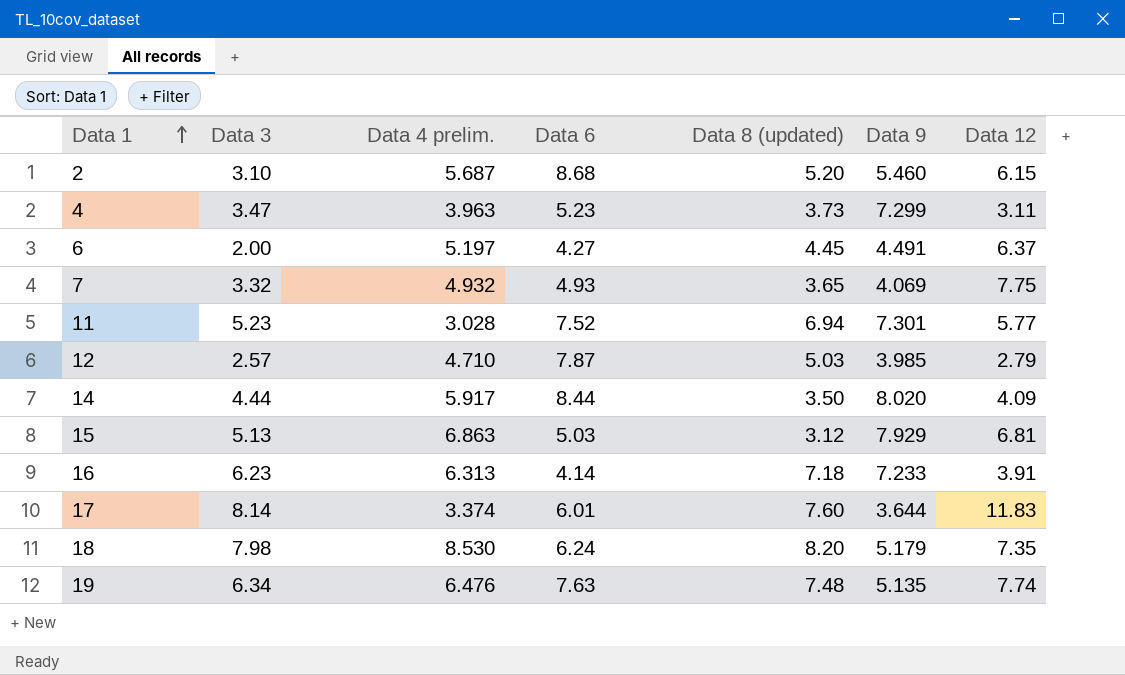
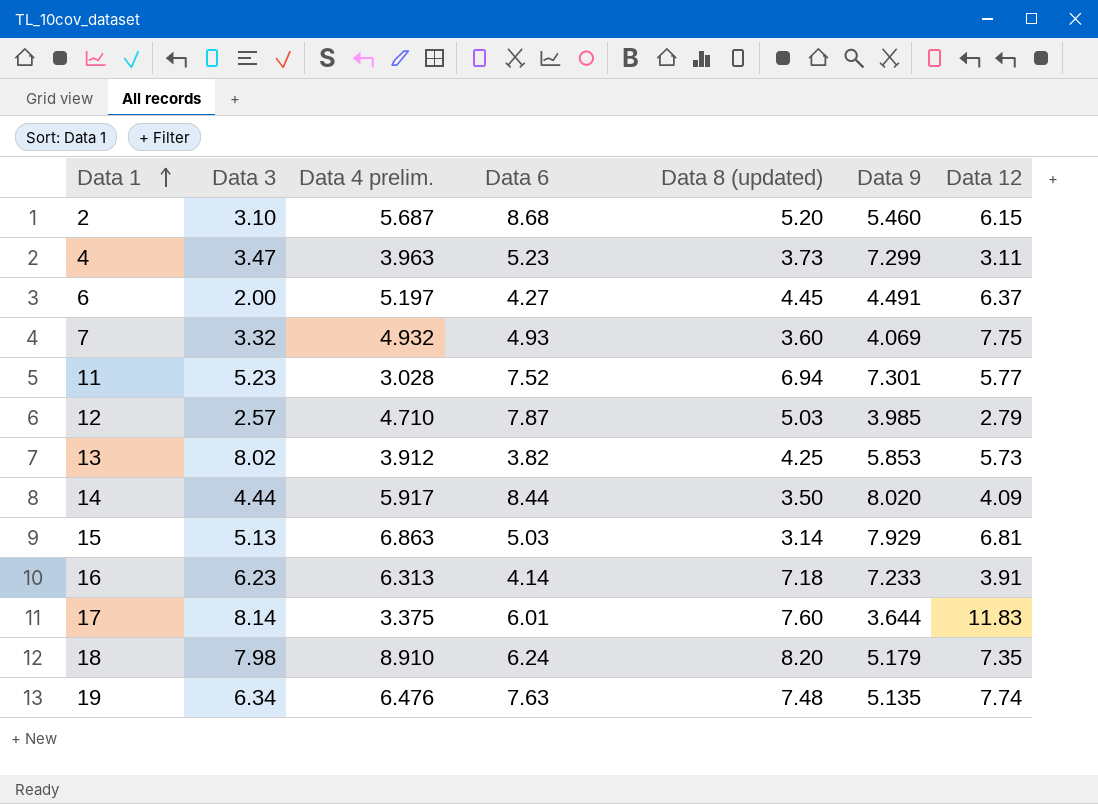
7 | Data 8 (updated): 3.65 -> 3.60
row 13: none -> 8.02 | 3.912 | 3.82 | 4.25 | 5.853 | 5.73
15 | Data 8 (updated): 3.12 -> 3.14
17 | Data 4 prelim.: 3.374 -> 3.375
18 | Data 4 prelim.: 8.530 -> 8.910

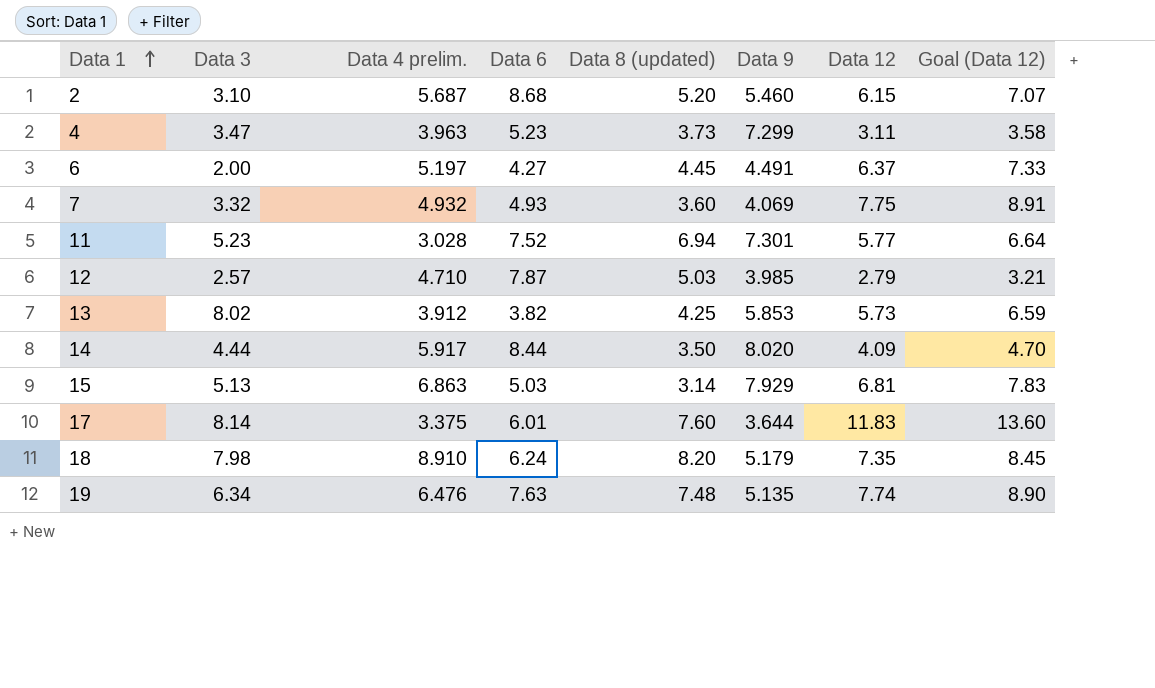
column Goal (Data 12) | formula: none -> [Data 12] * 1.15
row 16: 6.23 | 6.313 | 4.14 | 7.18 | 7.233 | 3.91 -> none

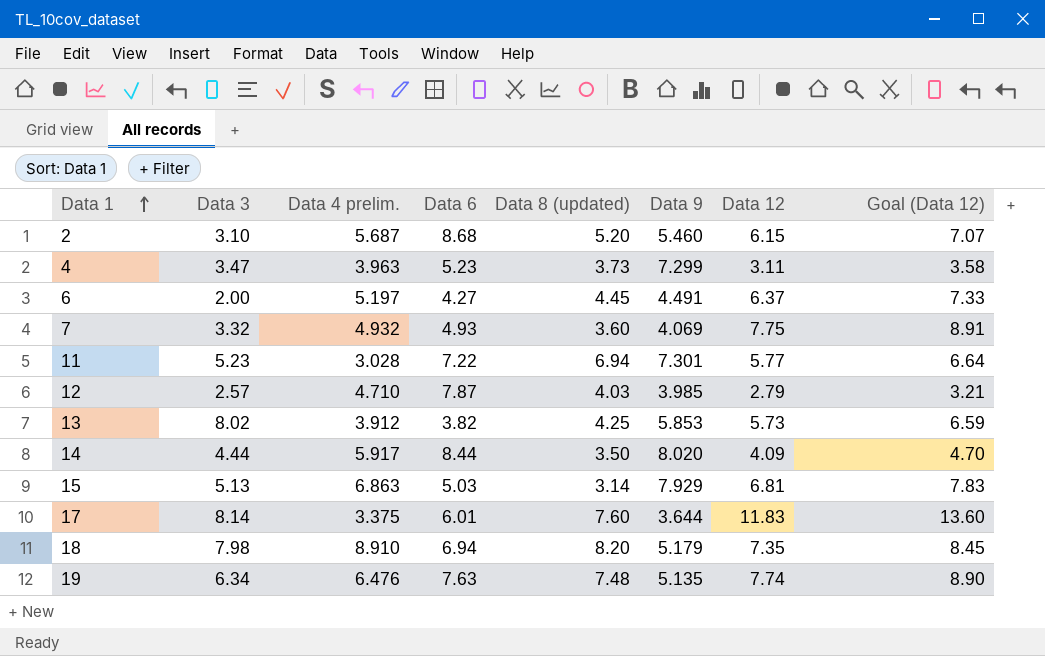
11 | Data 6: 7.52 -> 7.22
12 | Data 8 (updated): 5.03 -> 4.03
18 | Data 6: 6.24 -> 6.94

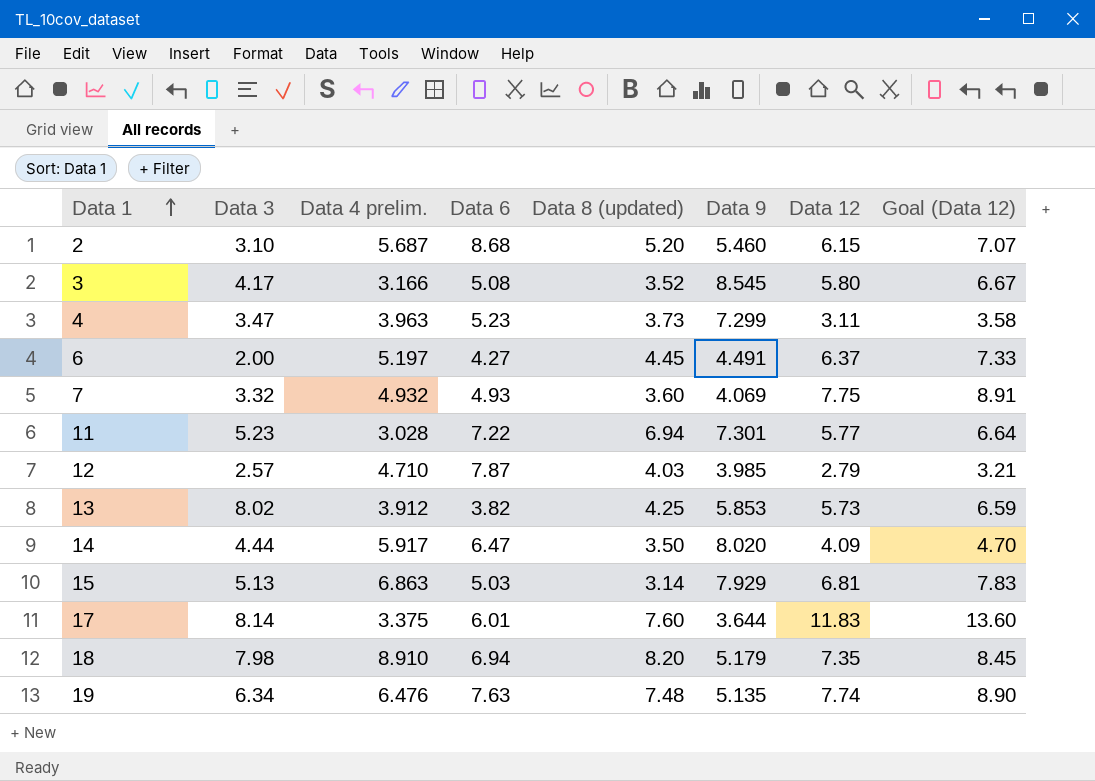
row 3: none -> 4.17 | 3.166 | 5.08 | 3.52 | 8.545 | 5.80 | 6.67
14 | Data 6: 8.44 -> 6.47

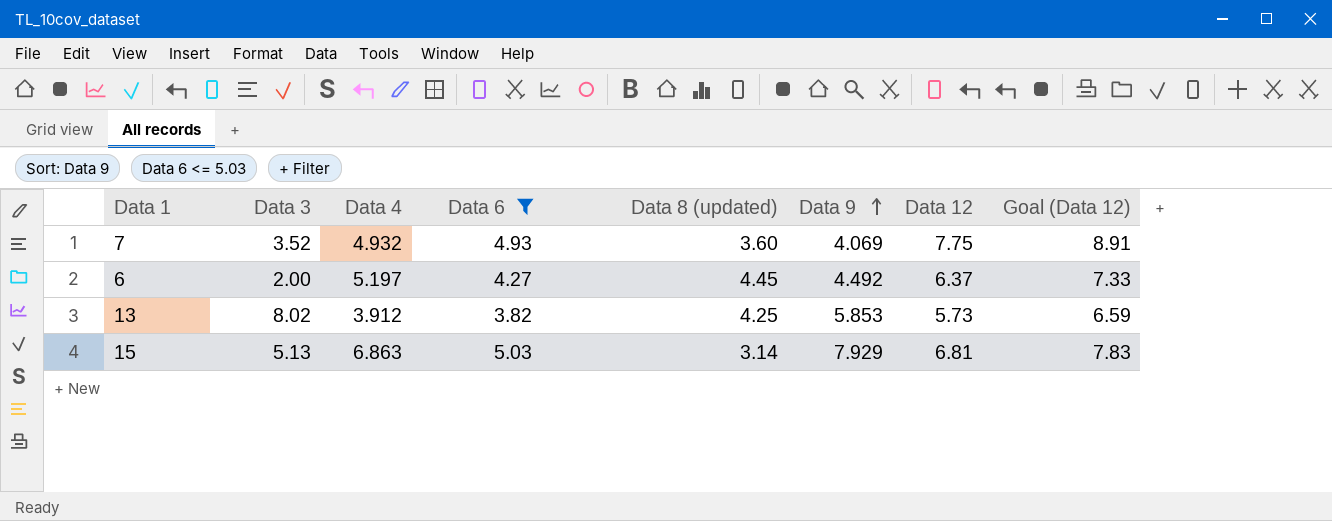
filter: none -> Data 6 <= 5.03
row order: Data 1 ascending -> Data 9 ascending
column name: Data 4 prelim. -> Data 4
7 | Data 3: 3.32 -> 3.52
6 | Data 9: 4.491 -> 4.492

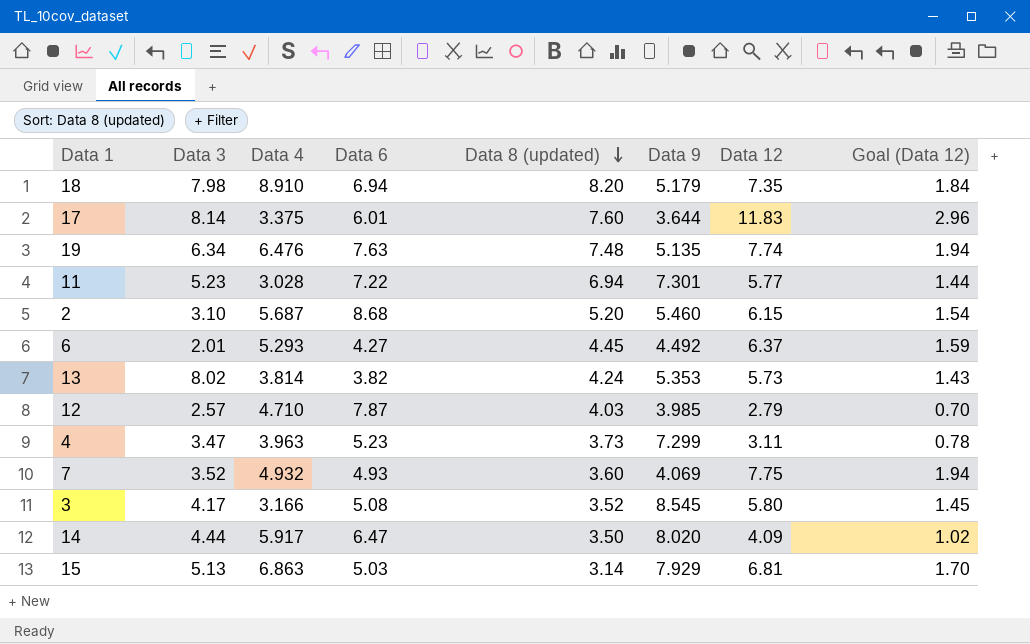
filter: Data 6 <= 5.03 -> none
row order: Data 9 ascending -> Data 8 (updated) descending
column Goal (Data 12) | formula: [Data 12] * 1.15 -> [Data 12] * 0.25
6 | Data 3: 2.00 -> 2.01
6 | Data 4: 5.197 -> 5.293
13 | Data 4: 3.912 -> 3.814
13 | Data 8 (updated): 4.25 -> 4.24
13 | Data 9: 5.853 -> 5.353

